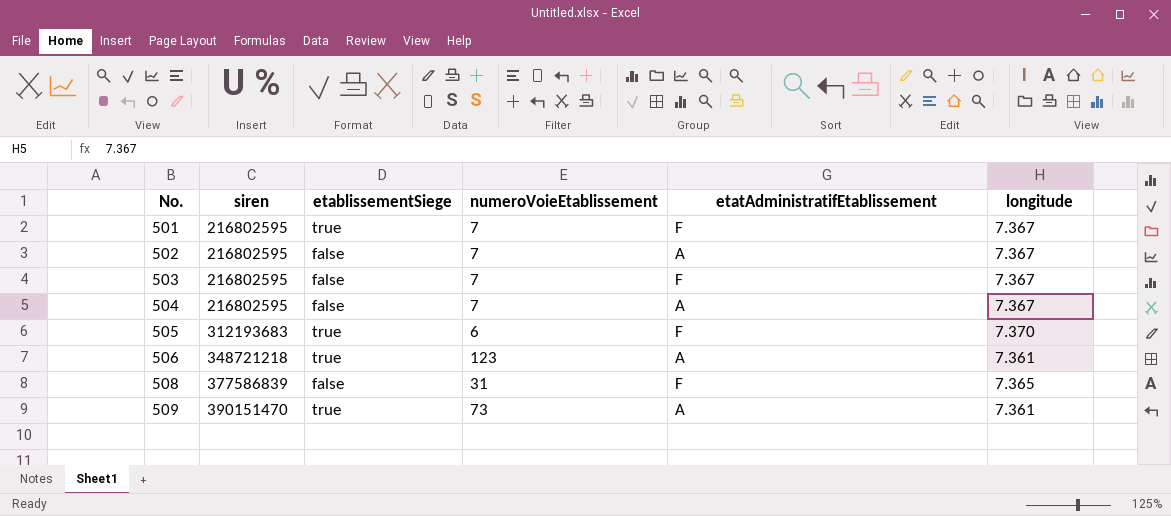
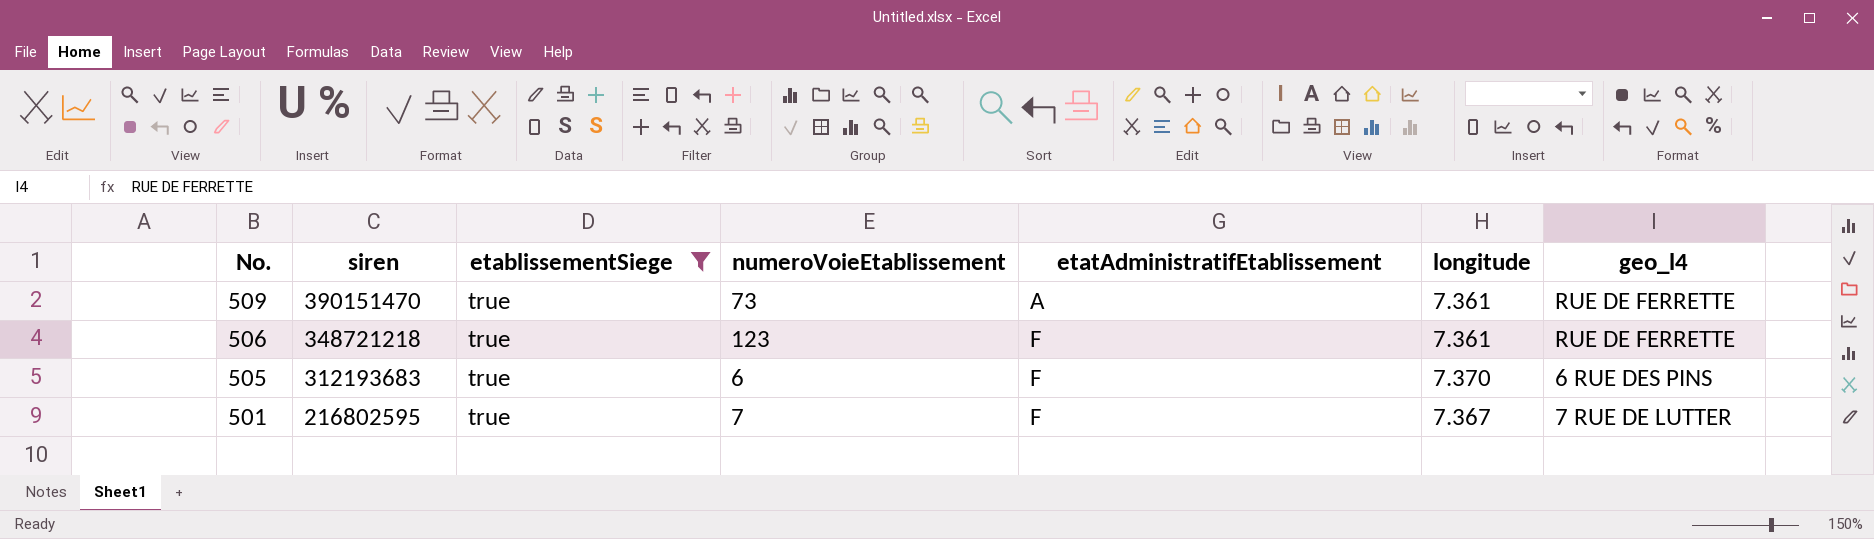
filter: none -> etablissementSiege = true
row order: No. ascending -> No. descending
column geo_l4 | position: none -> 7
506 | etatAdministratifEtablissement: A -> F

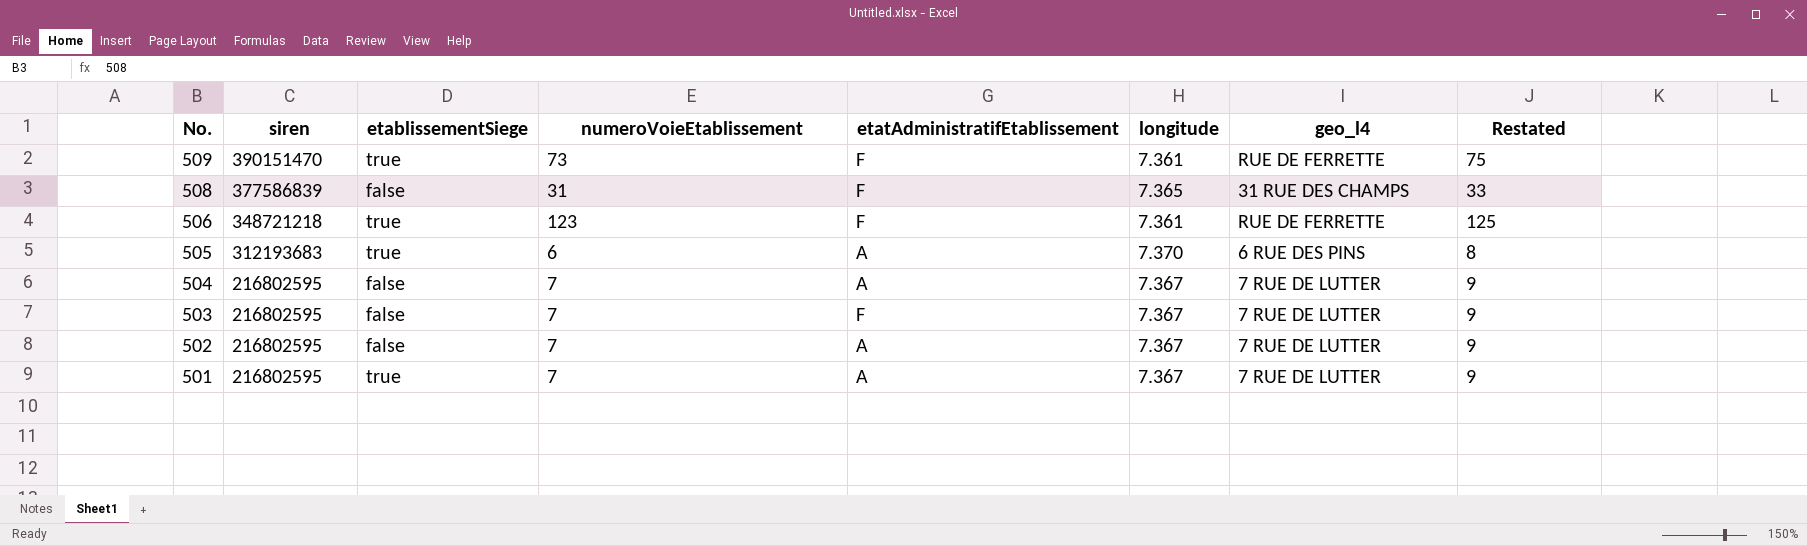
filter: etablissementSiege = true -> none
column Restated | formula: none -> [numeroVoieEtablissement] + 2
509 | etatAdministratifEtablissement: A -> F
505 | etatAdministratifEtablissement: F -> A
501 | etatAdministratifEtablissement: F -> A

